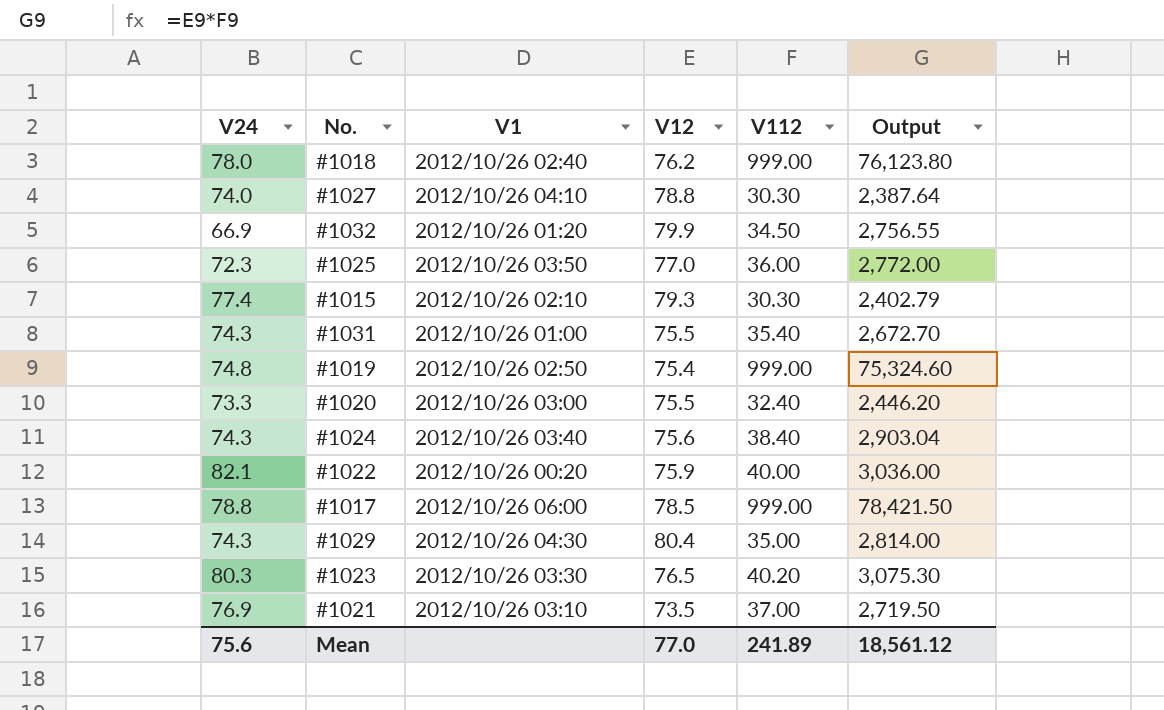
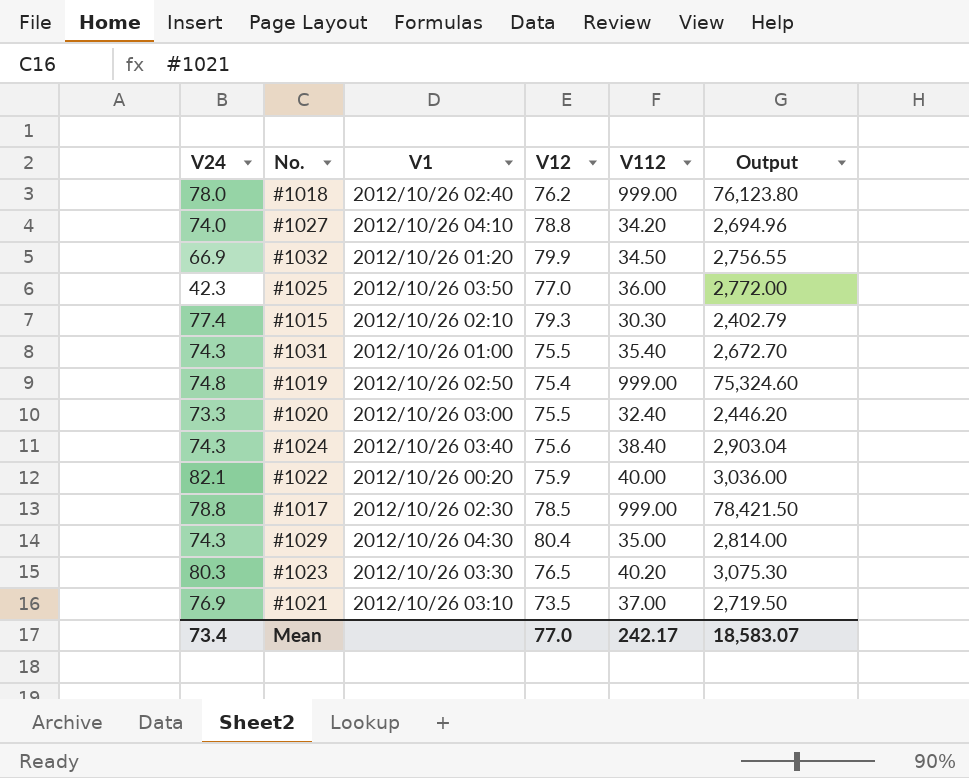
#1027 | V112: 30.30 -> 34.20
#1027 | Output: 2,387.64 -> 2,694.96
#1025 | V24: 72.3 -> 42.3
#1017 | V1: 2012/10/26 06:00 -> 2012/10/26 02:30
Mean | V24: 75.6 -> 73.4
Mean | V112: 241.89 -> 242.17
Mean | Output: 18,561.12 -> 18,583.07

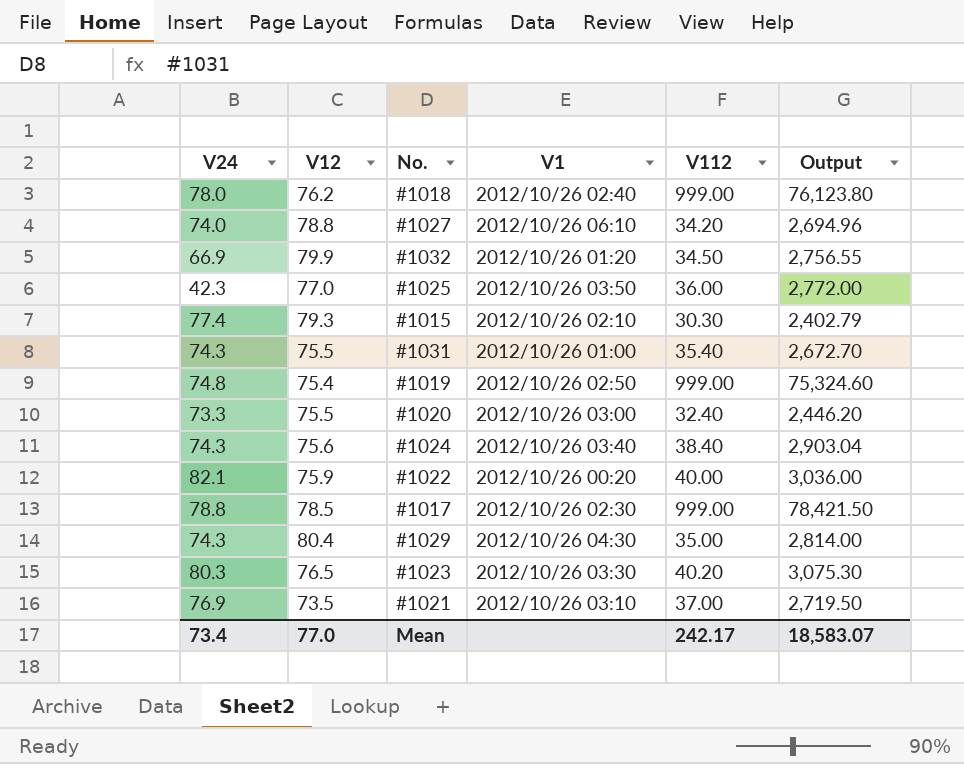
column V12 | position: 4 -> 2
#1027 | V1: 2012/10/26 04:10 -> 2012/10/26 06:10

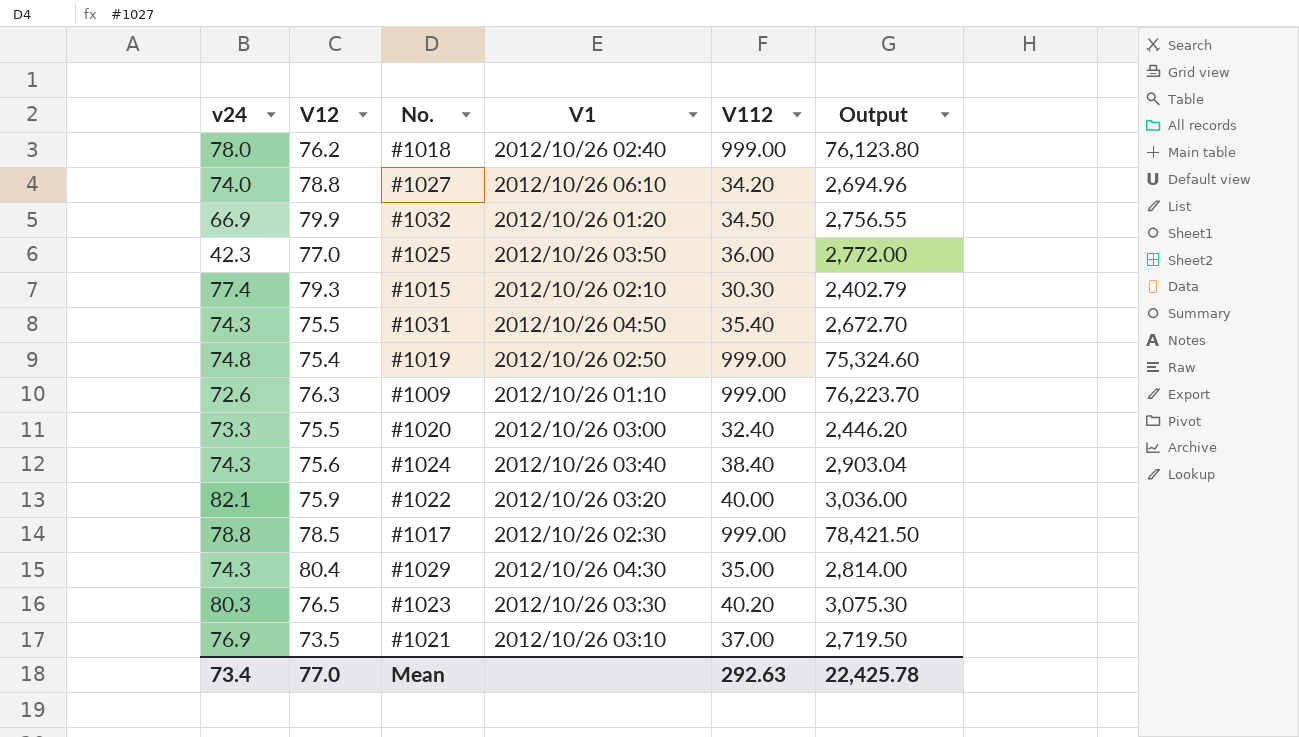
column name: V24 -> v24
#1031 | V1: 2012/10/26 01:00 -> 2012/10/26 04:50
row #1009: none -> 72.6 | 76.3 | 2012/10/26 01:10 | 999.00 | 76,223.70
#1022 | V1: 2012/10/26 00:20 -> 2012/10/26 03:20
Mean | V112: 242.17 -> 292.63
Mean | Output: 18,583.07 -> 22,425.78

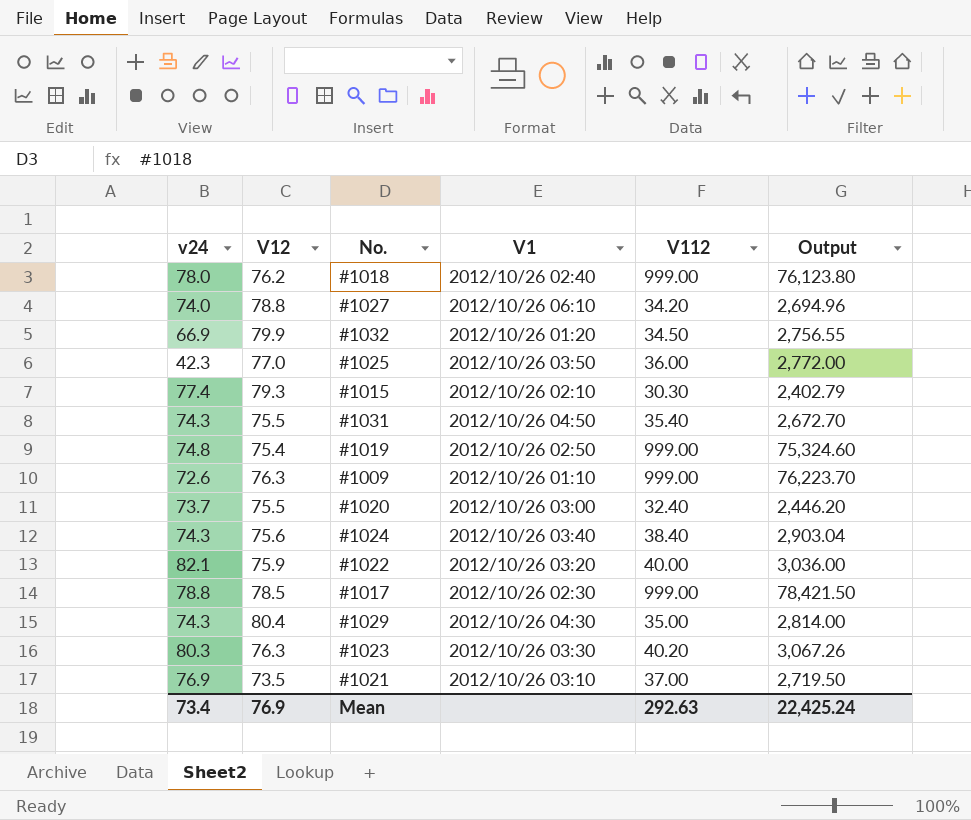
#1020 | v24: 73.3 -> 73.7
#1023 | V12: 76.5 -> 76.3
#1023 | Output: 3,075.30 -> 3,067.26
Mean | V12: 77.0 -> 76.9
Mean | Output: 22,425.78 -> 22,425.24

